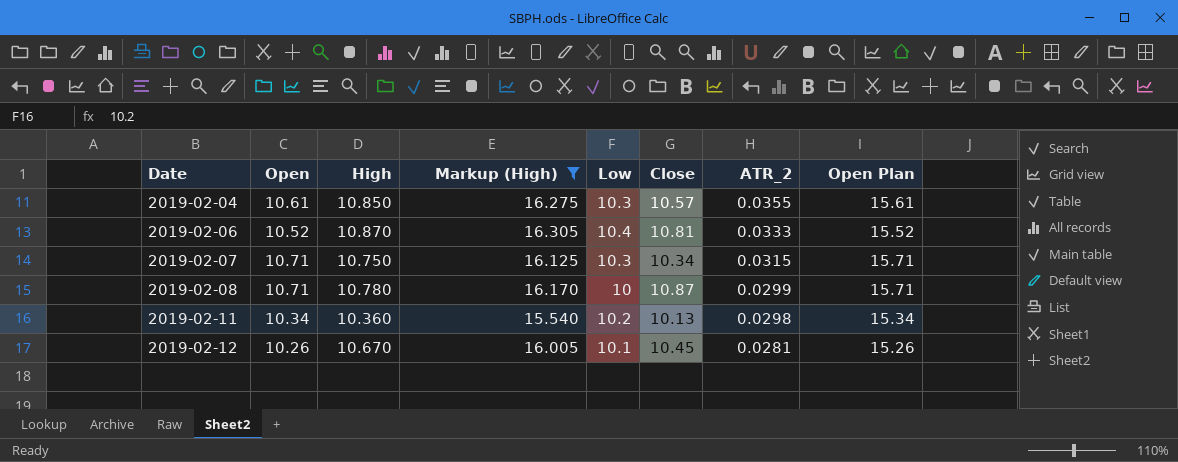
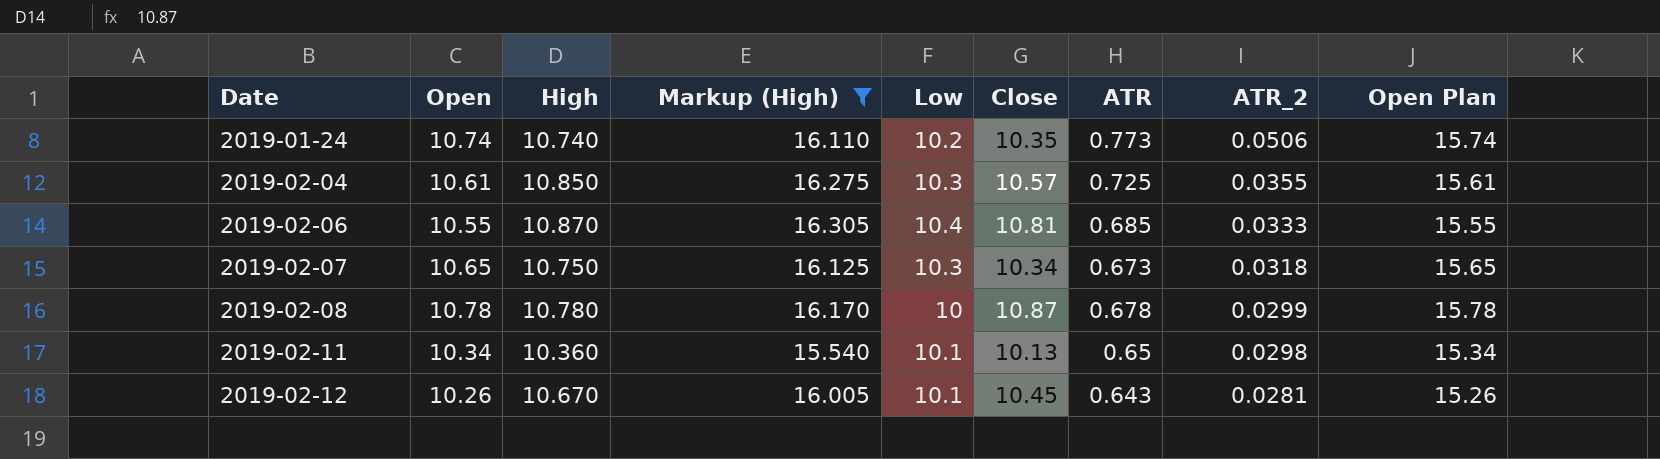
column ATR | position: none -> 7
row 2019-01-24: none -> 10.74 | 10.740 | 16.110 | 10.2 | 10.35 | 0.773 | 0.0506 | 15.74
2019-02-06 | Open: 10.52 -> 10.55
2019-02-06 | Open Plan: 15.52 -> 15.55
2019-02-07 | Open: 10.71 -> 10.65
2019-02-07 | ATR_2: 0.0315 -> 0.0318
2019-02-07 | Open Plan: 15.71 -> 15.65
2019-02-08 | Open: 10.71 -> 10.78
2019-02-08 | Open Plan: 15.71 -> 15.78
2019-02-11 | Low: 10.2 -> 10.1

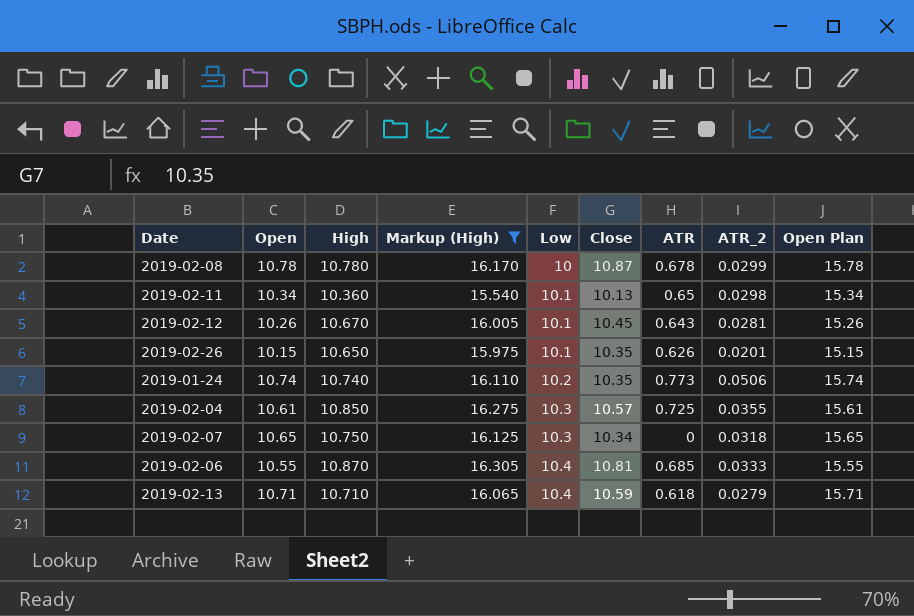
row order: Date ascending -> Low ascending
row 2019-02-26: none -> 10.15 | 10.650 | 15.975 | 10.1 | 10.35 | 0.626 | 0.0201 | 15.15
2019-02-07 | ATR: 0.673 -> 0
row 2019-02-13: none -> 10.71 | 10.710 | 16.065 | 10.4 | 10.59 | 0.618 | 0.0279 | 15.71

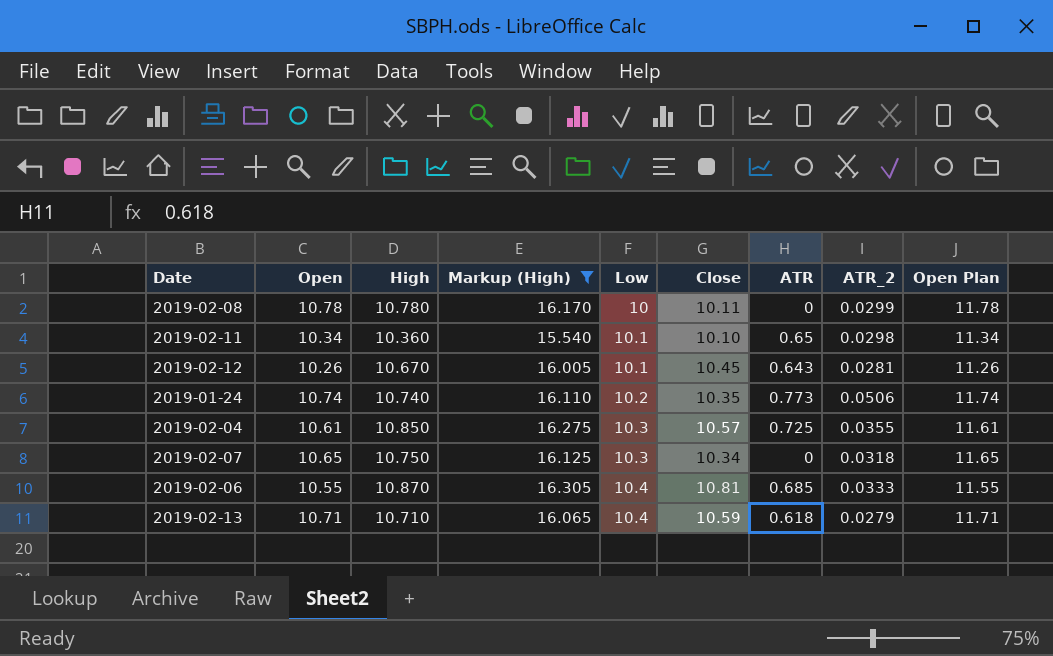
column Open Plan | formula: [Open] + 5 -> [Open] + 1
row 2019-02-26: 10.15 | 10.650 | 15.975 | 10.1 | 10.35 | 0.626 | 0.0201 | 15.15 -> none
2019-02-08 | Close: 10.87 -> 10.11
2019-02-08 | ATR: 0.678 -> 0
2019-02-11 | Close: 10.13 -> 10.10

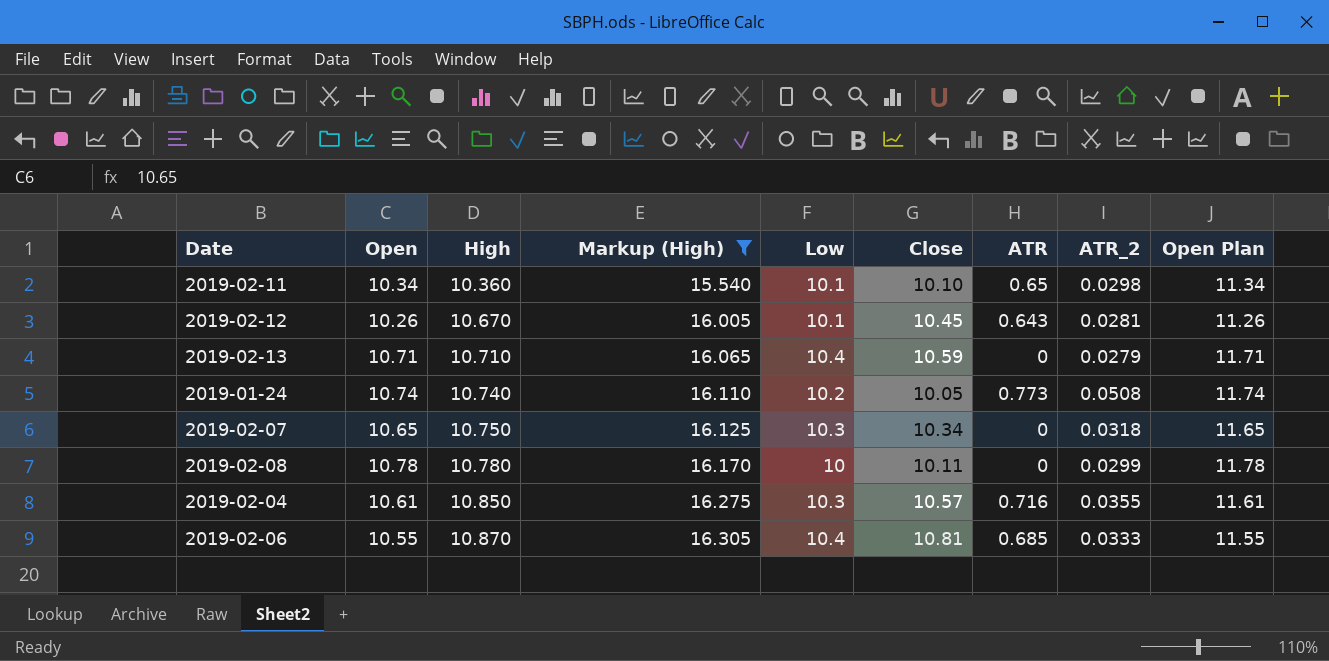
row order: Low ascending -> High ascending
2019-02-13 | ATR: 0.618 -> 0
2019-01-24 | Close: 10.35 -> 10.05
2019-01-24 | ATR_2: 0.0506 -> 0.0508
2019-02-04 | ATR: 0.725 -> 0.716

